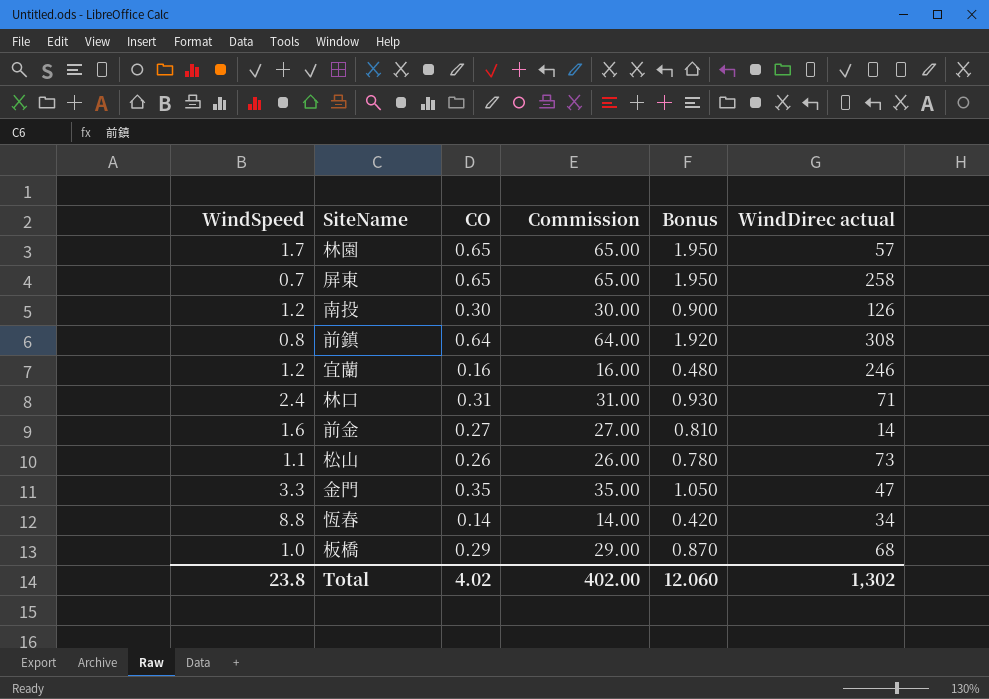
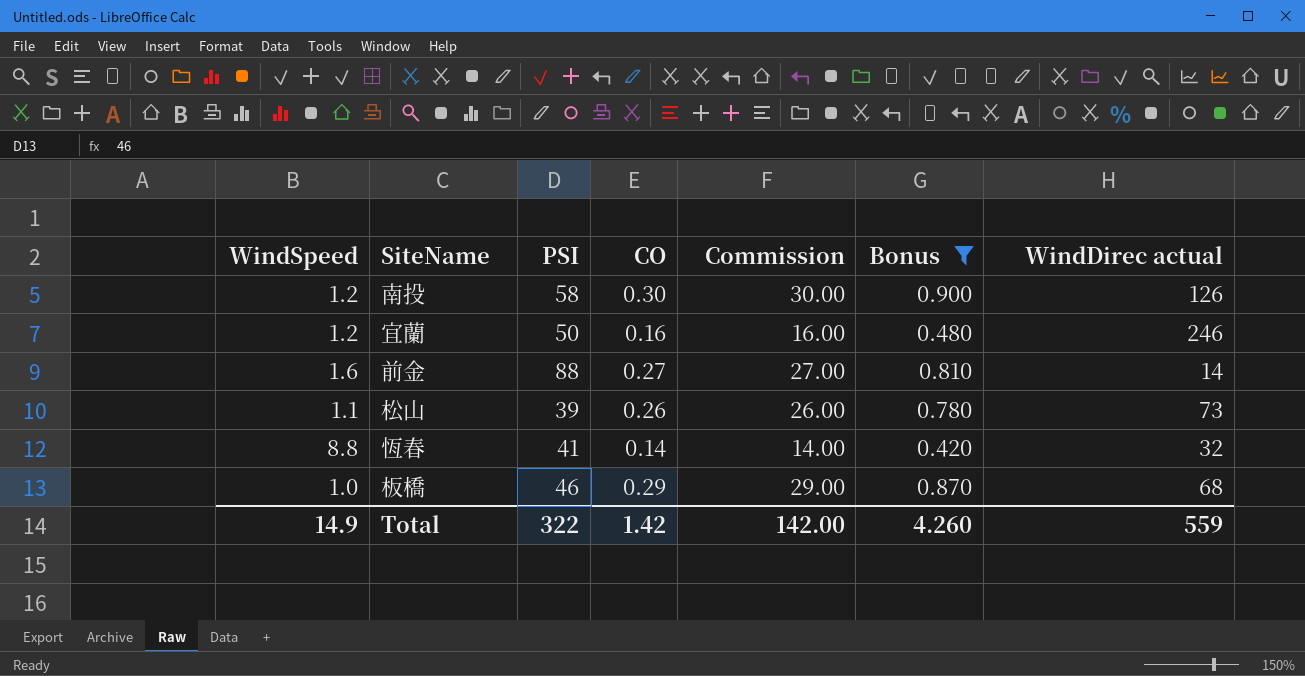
filter: none -> Bonus <= 0.900
column PSI | position: none -> 3
恆春 | WindDirec actual: 34 -> 32
Total | WindSpeed: 23.8 -> 14.9
Total | CO: 4.02 -> 1.42
Total | Commission: 402.00 -> 142.00
Total | Bonus: 12.060 -> 4.260
Total | WindDirec actual: 1,302 -> 559

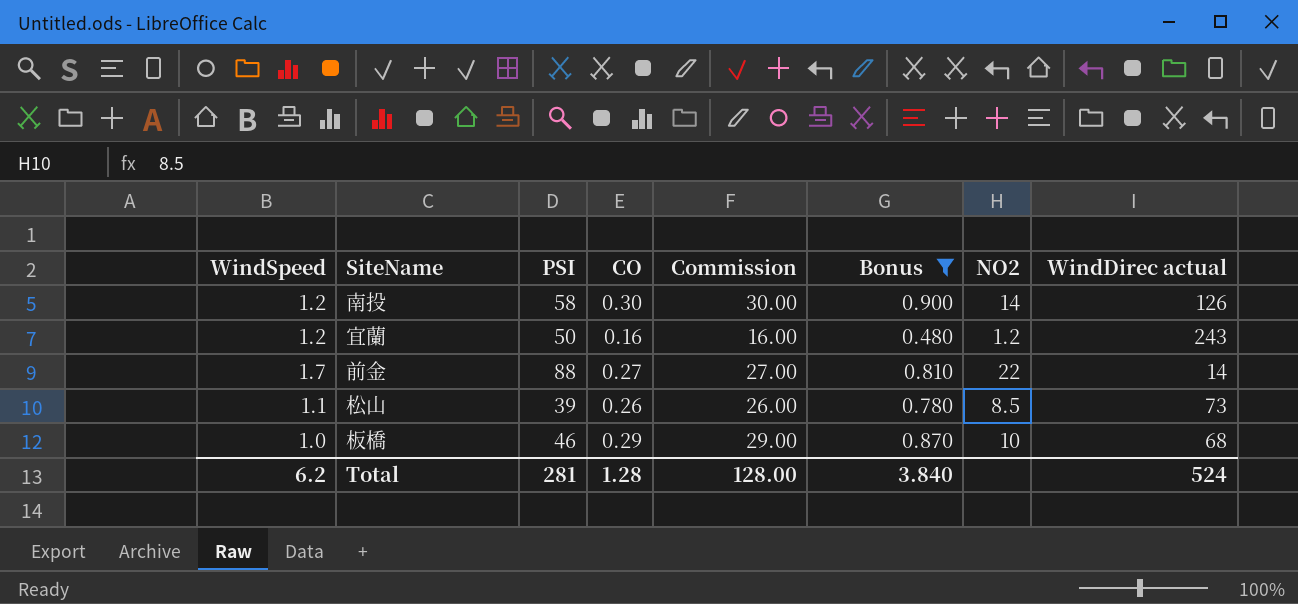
column NO2 | position: none -> 7
row 恆春: 8.8 | 41 | 0.14 | 14.00 | 0.420 | 32 -> none
宜蘭 | WindDirec actual: 246 -> 243
前金 | WindSpeed: 1.6 -> 1.7
Total | WindSpeed: 14.9 -> 6.2
Total | PSI: 322 -> 281
Total | CO: 1.42 -> 1.28
Total | Commission: 142.00 -> 128.00
Total | Bonus: 4.260 -> 3.840
Total | WindDirec actual: 559 -> 524

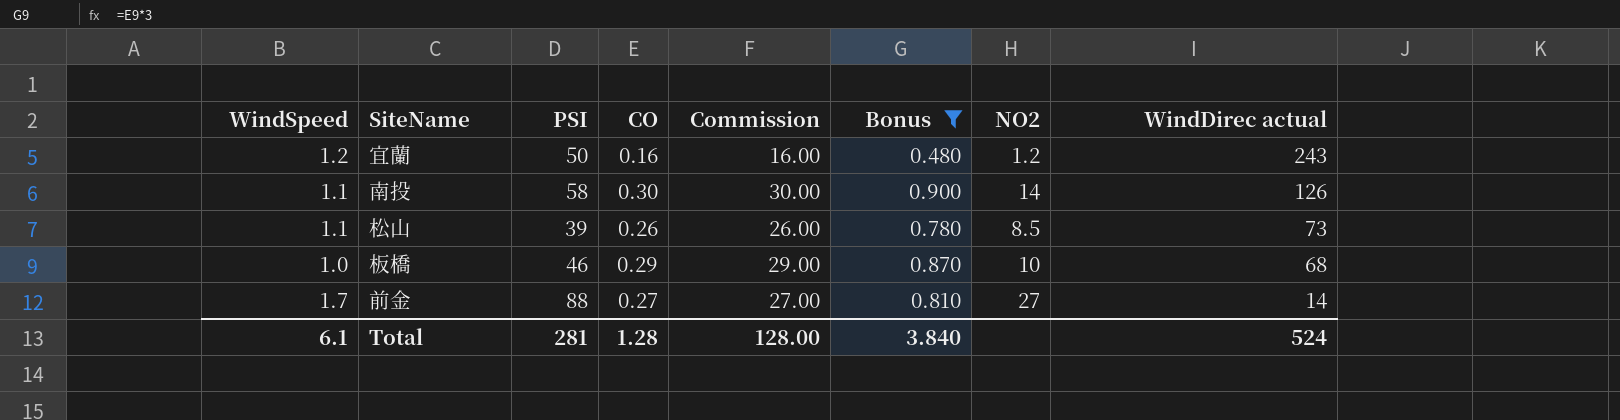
row order: none -> WindDirec actual descending
南投 | WindSpeed: 1.2 -> 1.1
前金 | NO2: 22 -> 27
Total | WindSpeed: 6.2 -> 6.1

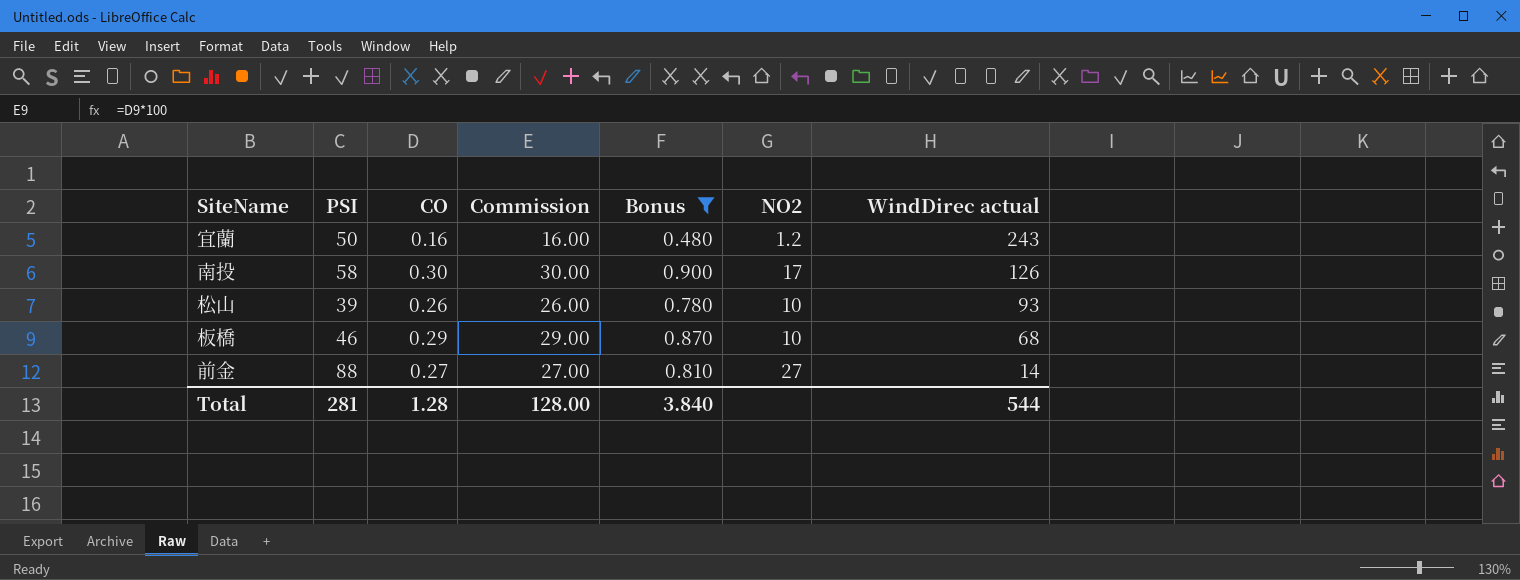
column WindSpeed | position: 1 -> none
南投 | NO2: 14 -> 17
松山 | NO2: 8.5 -> 10
松山 | WindDirec actual: 73 -> 93
Total | WindDirec actual: 524 -> 544

